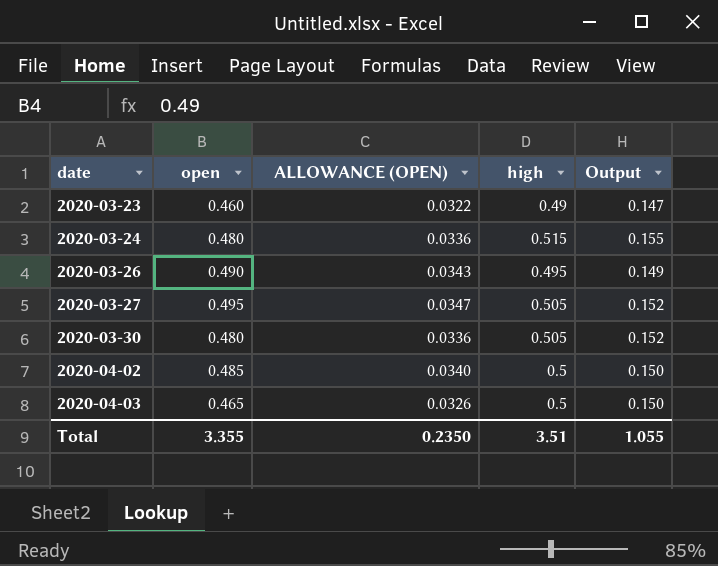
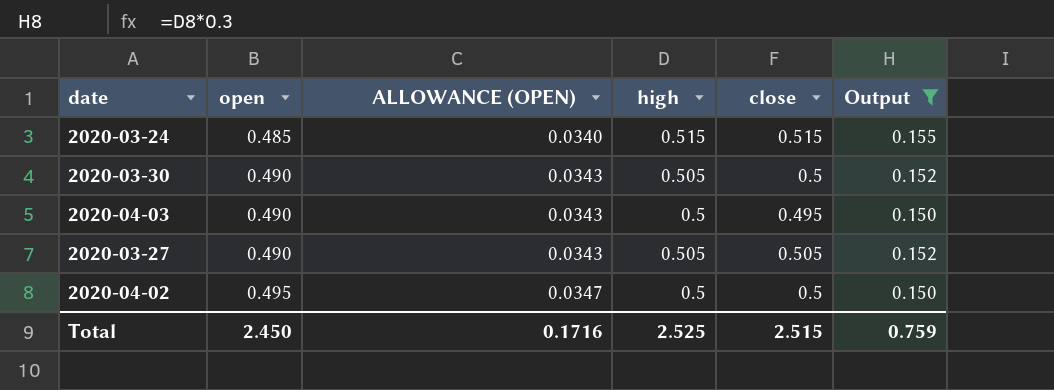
filter: none -> Output >= 0.150
row order: date ascending -> open ascending
column close | position: none -> 5
2020-03-24 | open: 0.480 -> 0.485
2020-03-24 | ALLOWANCE (OPEN): 0.0336 -> 0.0340
2020-03-30 | open: 0.480 -> 0.490
2020-03-30 | ALLOWANCE (OPEN): 0.0336 -> 0.0343
2020-04-03 | open: 0.465 -> 0.490
2020-04-03 | ALLOWANCE (OPEN): 0.0326 -> 0.0343
2020-03-27 | open: 0.495 -> 0.490
2020-03-27 | ALLOWANCE (OPEN): 0.0347 -> 0.0343
2020-04-02 | open: 0.485 -> 0.495
2020-04-02 | ALLOWANCE (OPEN): 0.0340 -> 0.0347
Total | open: 3.355 -> 2.450
Total | ALLOWANCE (OPEN): 0.2350 -> 0.1716
Total | high: 3.51 -> 2.525
Total | Output: 1.055 -> 0.759

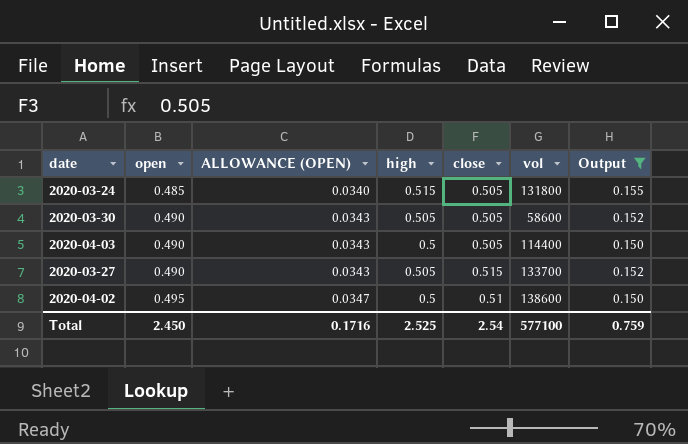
column vol | position: none -> 6
2020-03-24 | close: 0.515 -> 0.505
2020-03-30 | close: 0.5 -> 0.505
2020-04-03 | close: 0.495 -> 0.505
2020-03-27 | close: 0.505 -> 0.515
2020-04-02 | close: 0.5 -> 0.51
Total | close: 2.515 -> 2.54

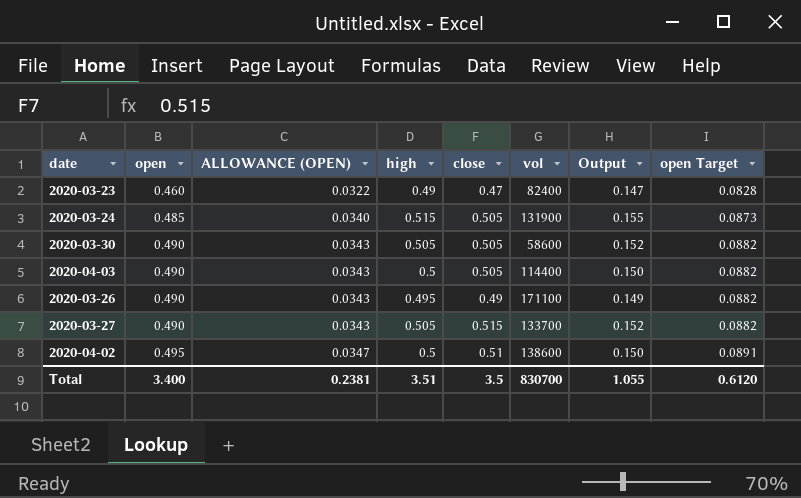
filter: Output >= 0.150 -> none
column open Target | formula: none -> [open] * 0.18
2020-03-24 | vol: 131800 -> 131900
Total | open: 2.450 -> 3.400
Total | ALLOWANCE (OPEN): 0.1716 -> 0.2381
Total | high: 2.525 -> 3.51
Total | close: 2.54 -> 3.5
Total | vol: 577100 -> 830700
Total | Output: 0.759 -> 1.055

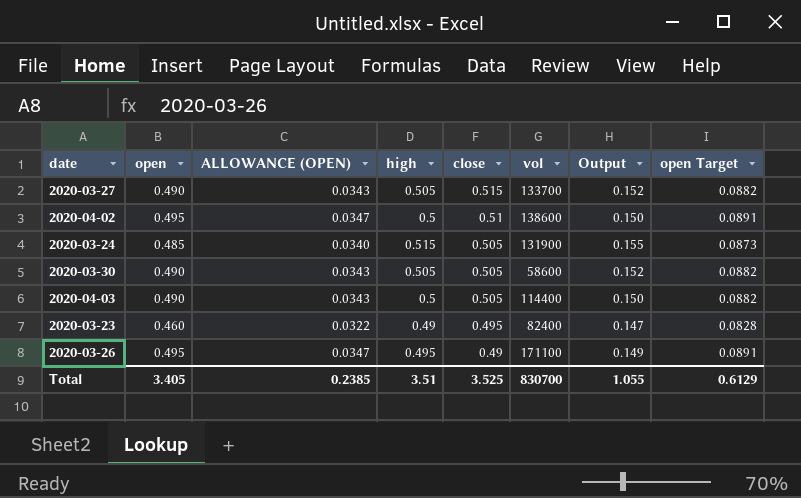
row order: open ascending -> close descending
2020-03-23 | close: 0.47 -> 0.495
2020-03-26 | open: 0.490 -> 0.495
2020-03-26 | ALLOWANCE (OPEN): 0.0343 -> 0.0347
2020-03-26 | open Target: 0.0882 -> 0.0891
Total | open: 3.400 -> 3.405
Total | ALLOWANCE (OPEN): 0.2381 -> 0.2385
Total | close: 3.5 -> 3.525
Total | open Target: 0.6120 -> 0.6129

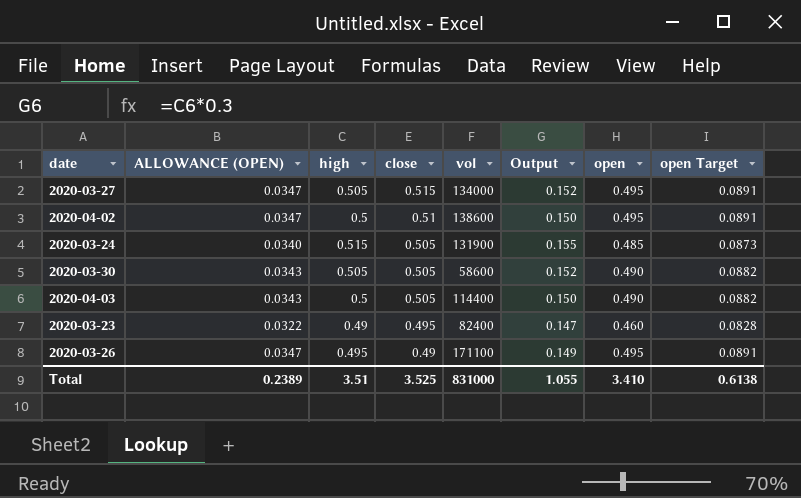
column open | position: 2 -> 7
2020-03-27 | ALLOWANCE (OPEN): 0.0343 -> 0.0347
2020-03-27 | vol: 133700 -> 134000
2020-03-27 | open: 0.490 -> 0.495
2020-03-27 | open Target: 0.0882 -> 0.0891
Total | ALLOWANCE (OPEN): 0.2385 -> 0.2389
Total | vol: 830700 -> 831000
Total | open: 3.405 -> 3.410
Total | open Target: 0.6129 -> 0.6138

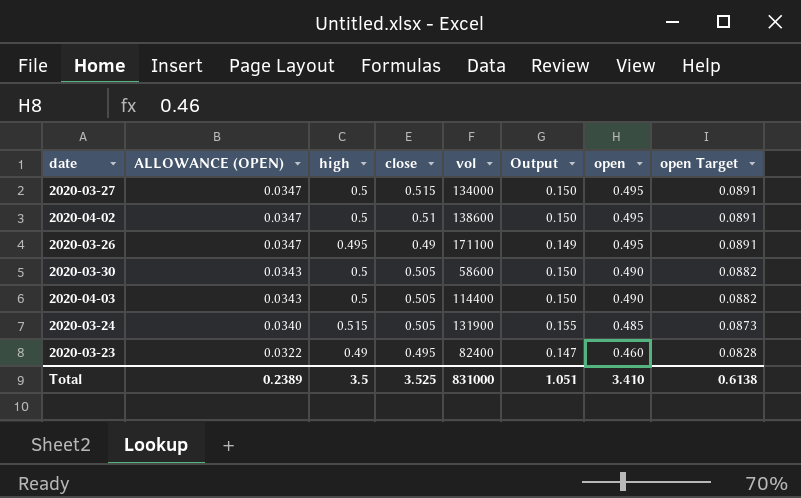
row order: close descending -> ALLOWANCE (OPEN) descending
2020-03-27 | high: 0.505 -> 0.5
2020-03-27 | Output: 0.152 -> 0.150
2020-03-30 | high: 0.505 -> 0.5
2020-03-30 | Output: 0.152 -> 0.150
Total | high: 3.51 -> 3.5
Total | Output: 1.055 -> 1.051

